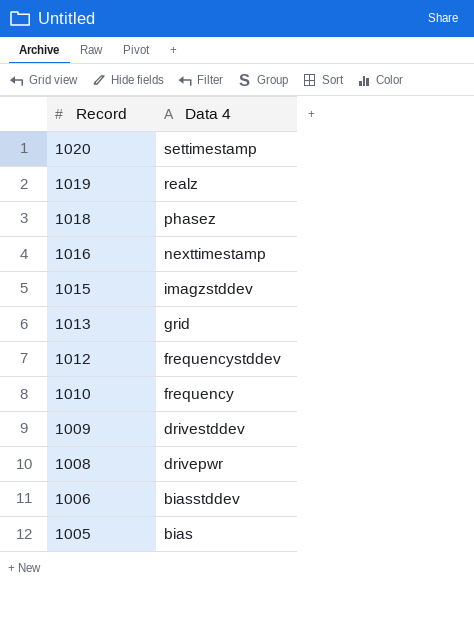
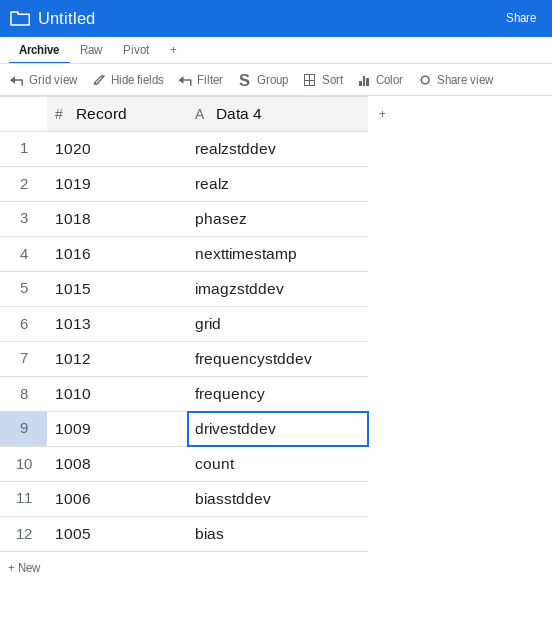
1020 | Data 4: settimestamp -> realzstddev
1008 | Data 4: drivepwr -> count

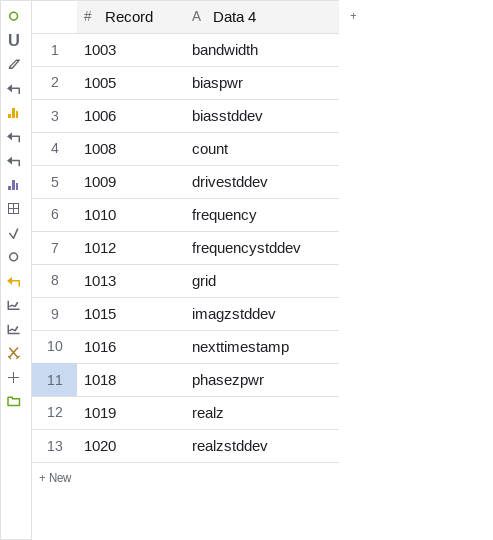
row order: Record descending -> Record ascending
row 1003: none -> bandwidth
1005 | Data 4: bias -> biaspwr
1018 | Data 4: phasez -> phasezpwr

